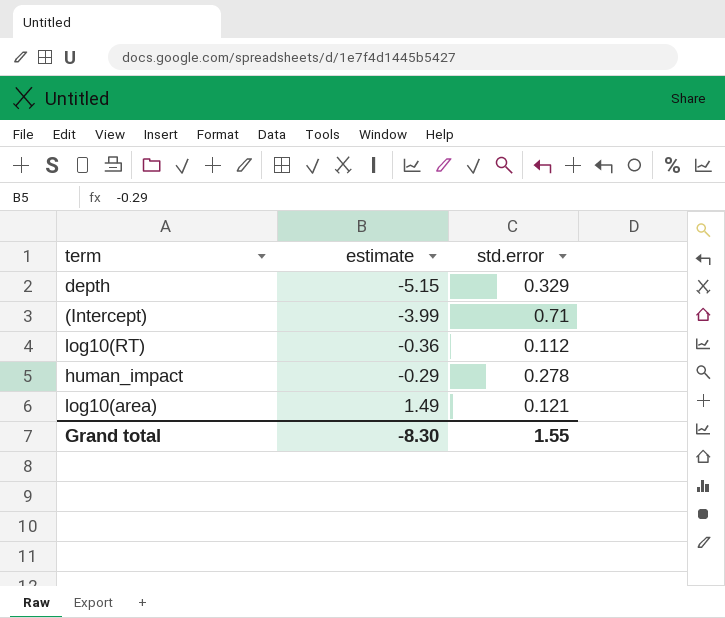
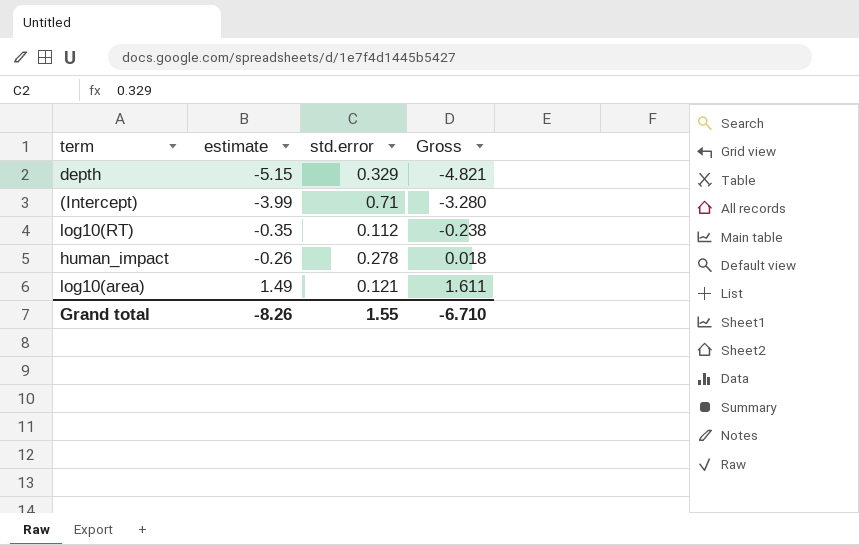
column Gross | formula: none -> [estimate] + [std.error]
log10(RT) | estimate: -0.36 -> -0.35
human_impact | estimate: -0.29 -> -0.26
Grand total | estimate: -8.30 -> -8.26

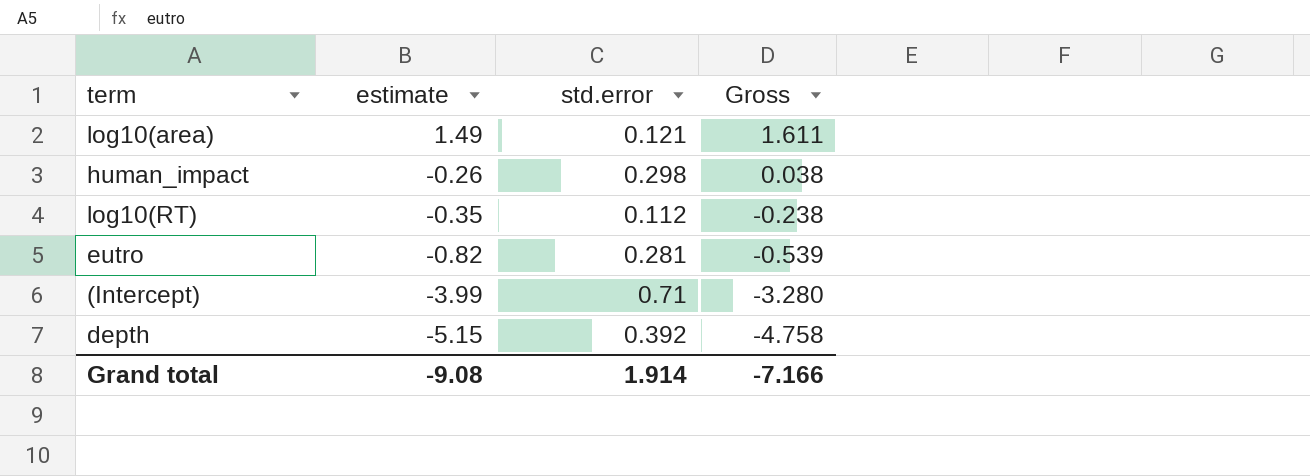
row order: estimate ascending -> estimate descending
human_impact | std.error: 0.278 -> 0.298
human_impact | Gross: 0.018 -> 0.038
row eutro: none -> -0.82 | 0.281 | -0.539
depth | std.error: 0.329 -> 0.392
depth | Gross: -4.821 -> -4.758
Grand total | estimate: -8.26 -> -9.08
Grand total | std.error: 1.55 -> 1.914
Grand total | Gross: -6.710 -> -7.166

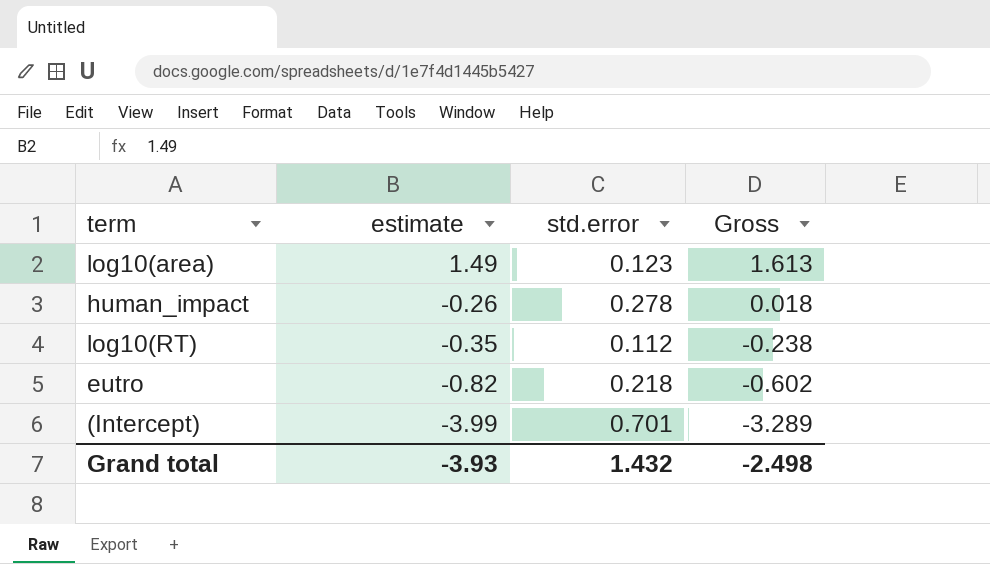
row depth: -5.15 | 0.392 | -4.758 -> none
log10(area) | std.error: 0.121 -> 0.123
log10(area) | Gross: 1.611 -> 1.613
human_impact | std.error: 0.298 -> 0.278
human_impact | Gross: 0.038 -> 0.018
eutro | std.error: 0.281 -> 0.218
eutro | Gross: -0.539 -> -0.602
(Intercept) | std.error: 0.71 -> 0.701
(Intercept) | Gross: -3.280 -> -3.289
Grand total | estimate: -9.08 -> -3.93
Grand total | std.error: 1.914 -> 1.432
Grand total | Gross: -7.166 -> -2.498

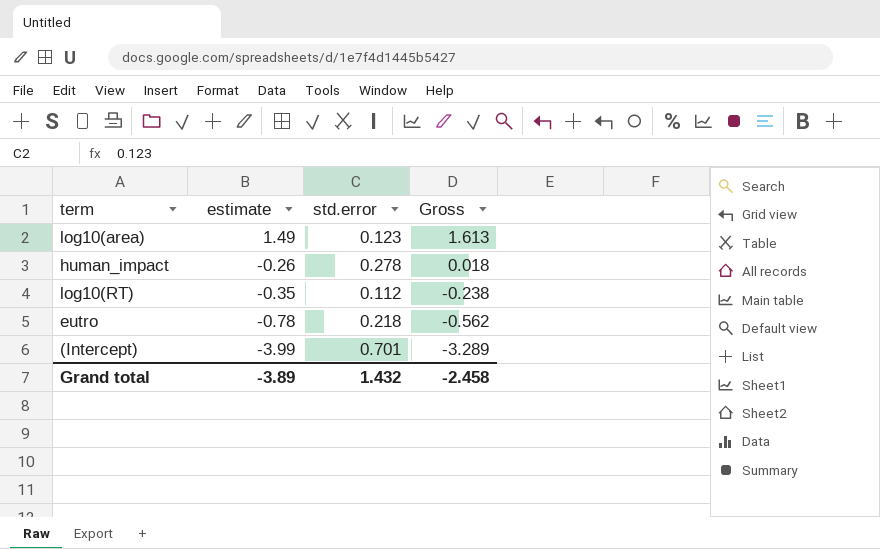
eutro | estimate: -0.82 -> -0.78
eutro | Gross: -0.602 -> -0.562
Grand total | estimate: -3.93 -> -3.89
Grand total | Gross: -2.498 -> -2.458

